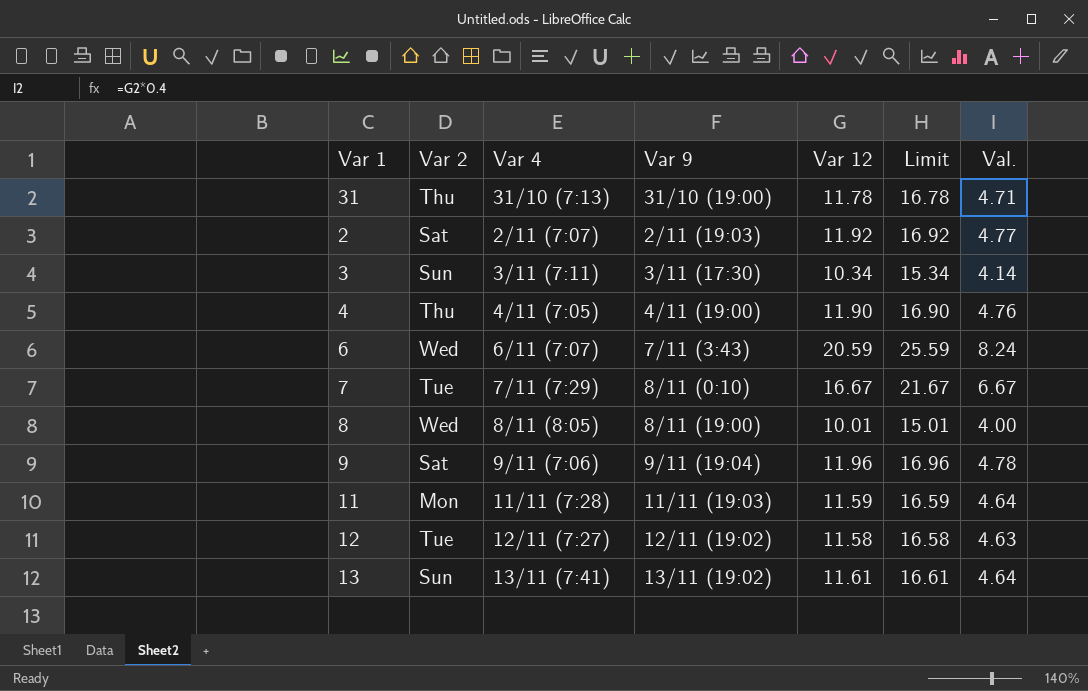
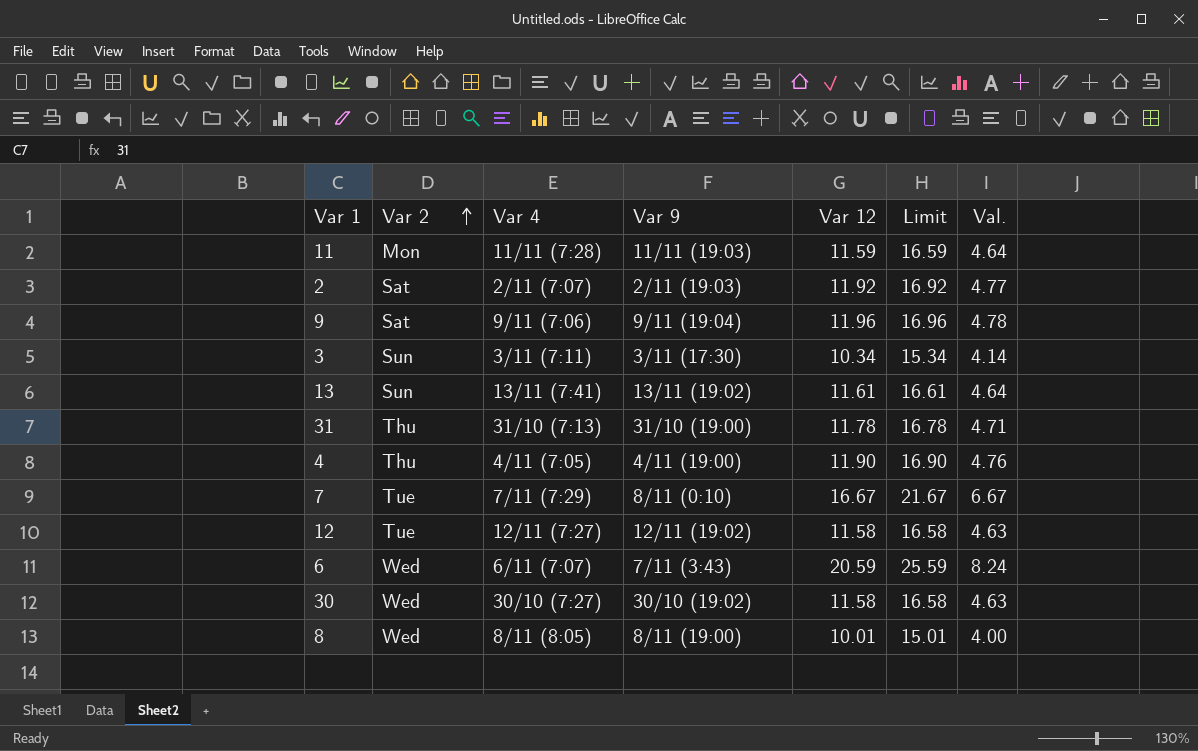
row order: none -> Var 2 ascending
row 30: none -> Wed | 30/10 (7:27) | 30/10 (19:02) | 11.58 | 16.58 | 4.63

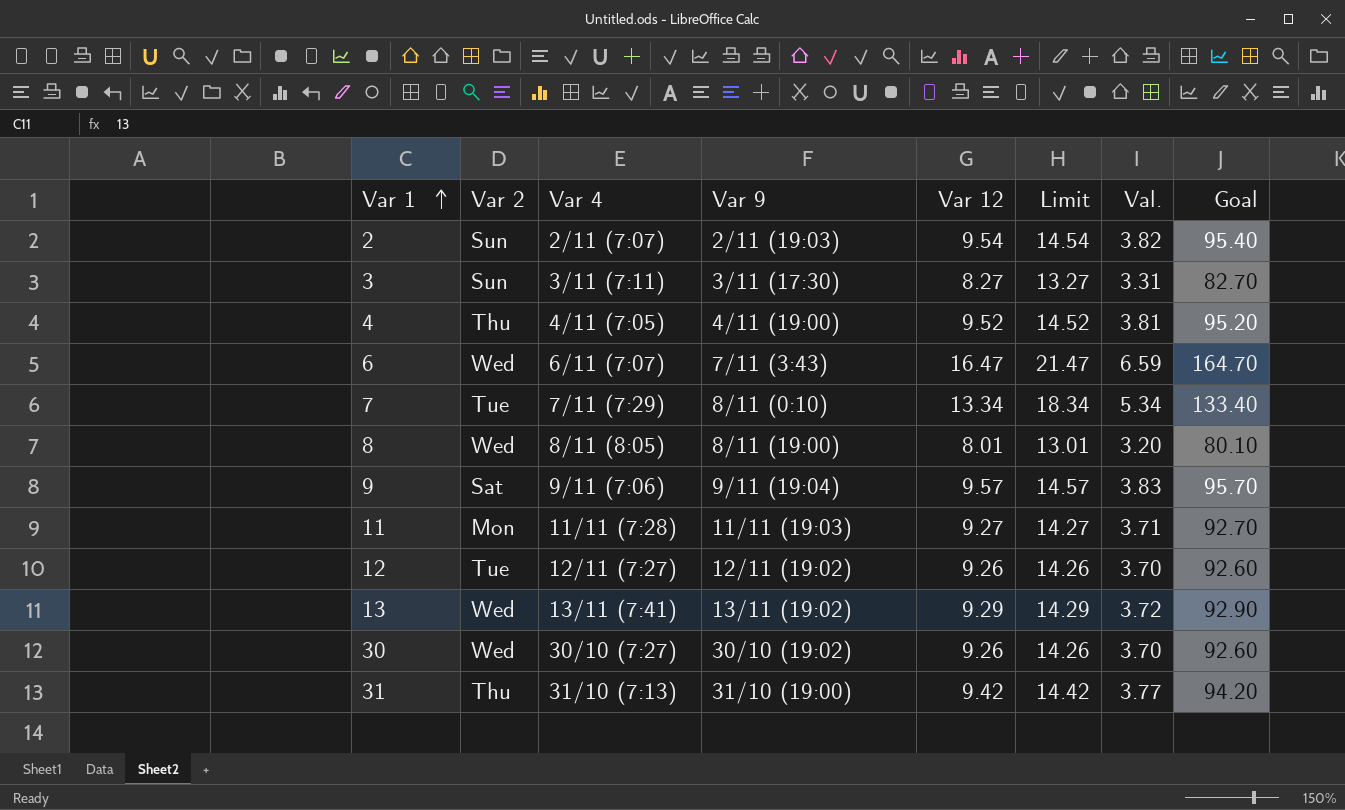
row order: Var 2 ascending -> Var 1 ascending
column Goal | formula: none -> [Var 12] * 10
2 | Var 2: Sat -> Sun
2 | Var 12: 11.92 -> 9.54
2 | Limit: 16.92 -> 14.54
2 | Val.: 4.77 -> 3.82
3 | Var 12: 10.34 -> 8.27
3 | Limit: 15.34 -> 13.27
3 | Val.: 4.14 -> 3.31
4 | Var 12: 11.90 -> 9.52
4 | Limit: 16.90 -> 14.52
4 | Val.: 4.76 -> 3.81
6 | Var 12: 20.59 -> 16.47
6 | Limit: 25.59 -> 21.47
6 | Val.: 8.24 -> 6.59
7 | Var 12: 16.67 -> 13.34
7 | Limit: 21.67 -> 18.34
7 | Val.: 6.67 -> 5.34
8 | Var 12: 10.01 -> 8.01
8 | Limit: 15.01 -> 13.01
8 | Val.: 4.00 -> 3.20
9 | Var 12: 11.96 -> 9.57
9 | Limit: 16.96 -> 14.57
9 | Val.: 4.78 -> 3.83
11 | Var 12: 11.59 -> 9.27
11 | Limit: 16.59 -> 14.27
11 | Val.: 4.64 -> 3.71
12 | Var 12: 11.58 -> 9.26
12 | Limit: 16.58 -> 14.26
12 | Val.: 4.63 -> 3.70
13 | Var 2: Sun -> Wed
13 | Var 12: 11.61 -> 9.29
13 | Limit: 16.61 -> 14.29
13 | Val.: 4.64 -> 3.72
30 | Var 12: 11.58 -> 9.26
30 | Limit: 16.58 -> 14.26
30 | Val.: 4.63 -> 3.70
31 | Var 12: 11.78 -> 9.42
31 | Limit: 16.78 -> 14.42
31 | Val.: 4.71 -> 3.77

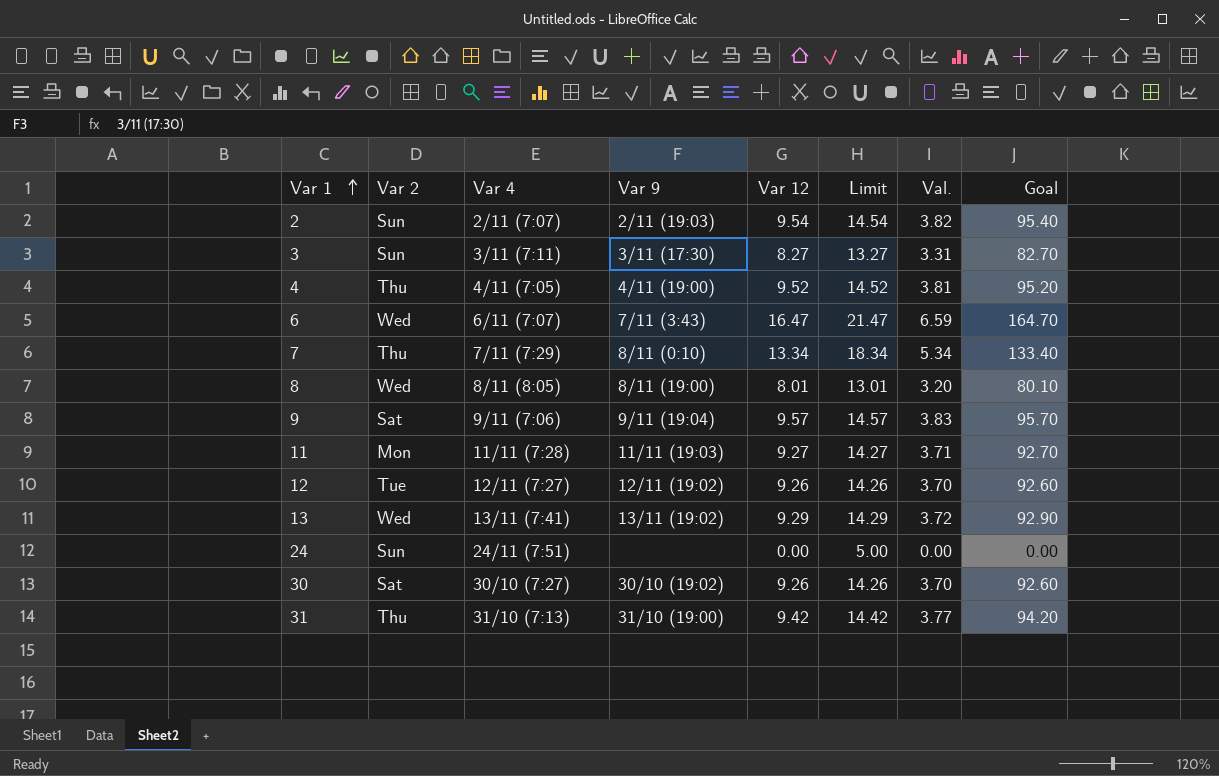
7 | Var 2: Tue -> Thu
row 24: none -> Sun | 24/11 (7:51) | none | 0.00 | 5.00 | 0.00 | 0.00
30 | Var 2: Wed -> Sat

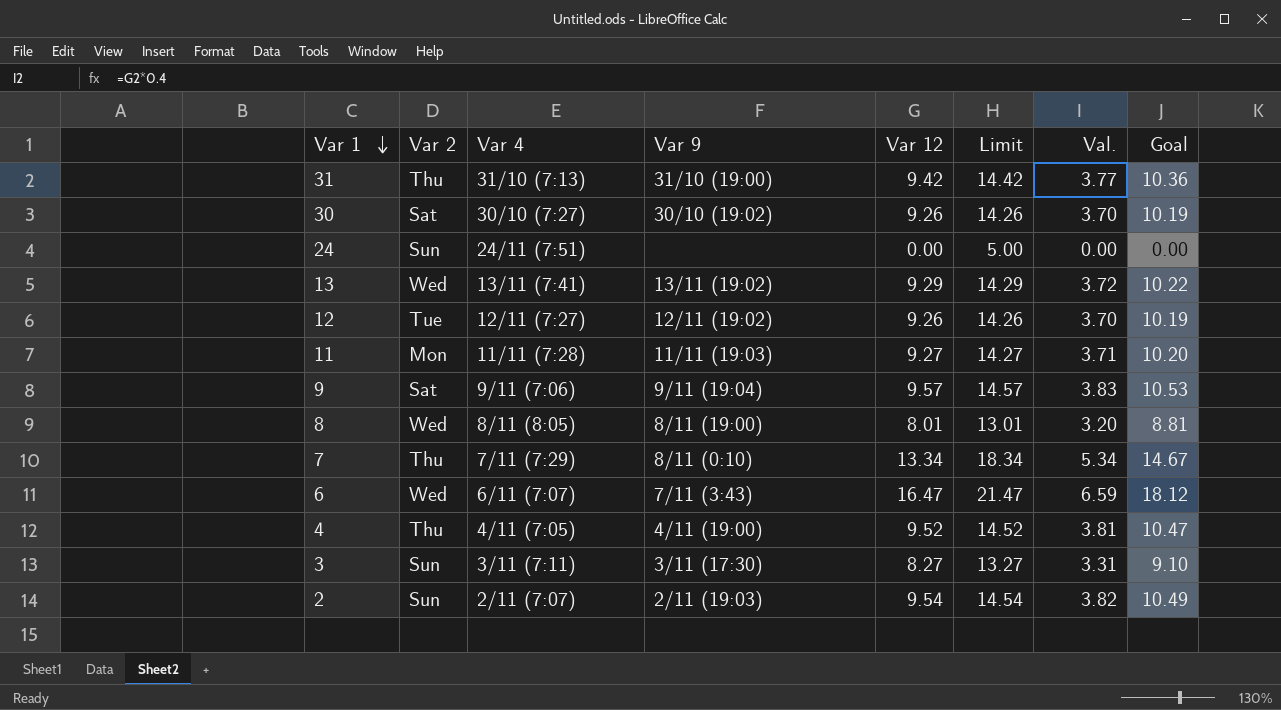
row order: Var 1 ascending -> Var 1 descending
column Goal | formula: [Var 12] * 10 -> [Var 12] * 1.1

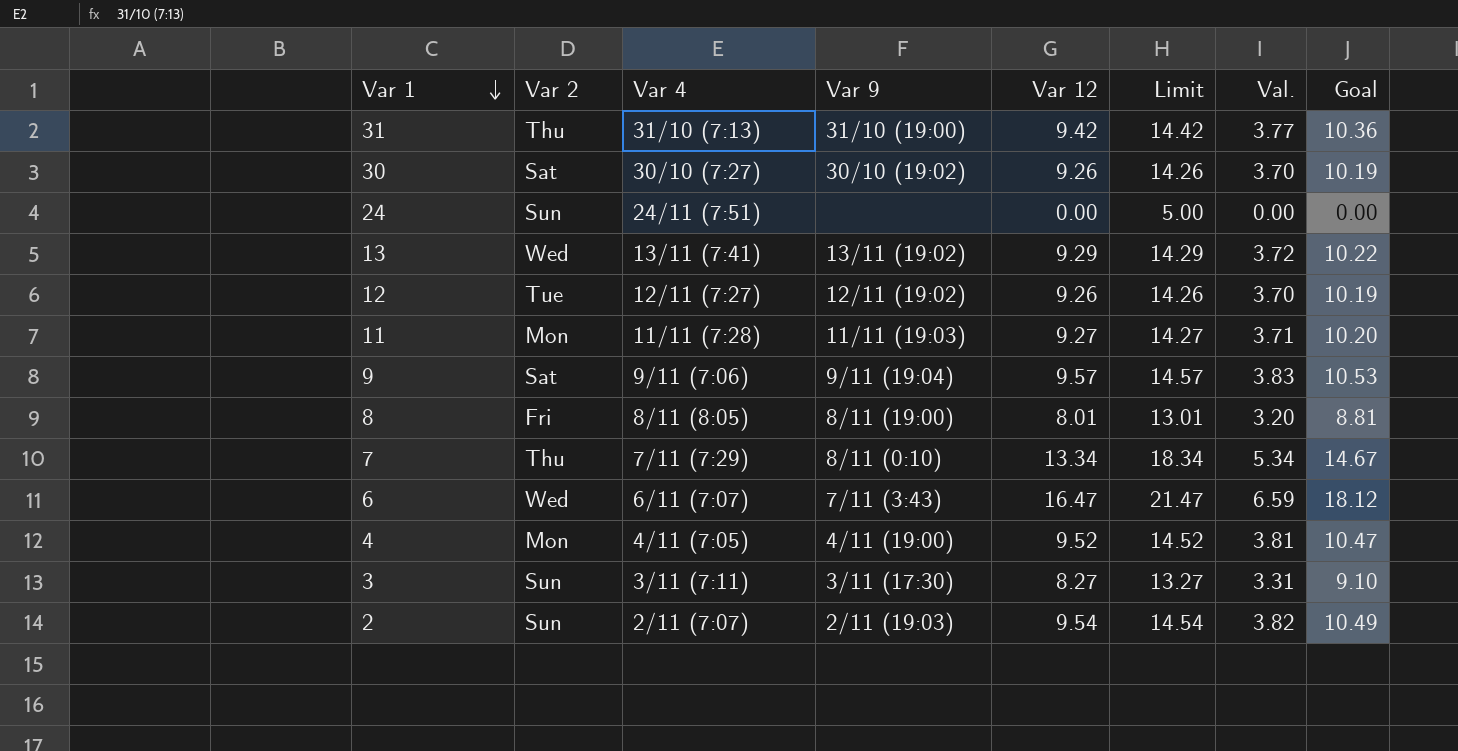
8 | Var 2: Wed -> Fri
4 | Var 2: Thu -> Mon

